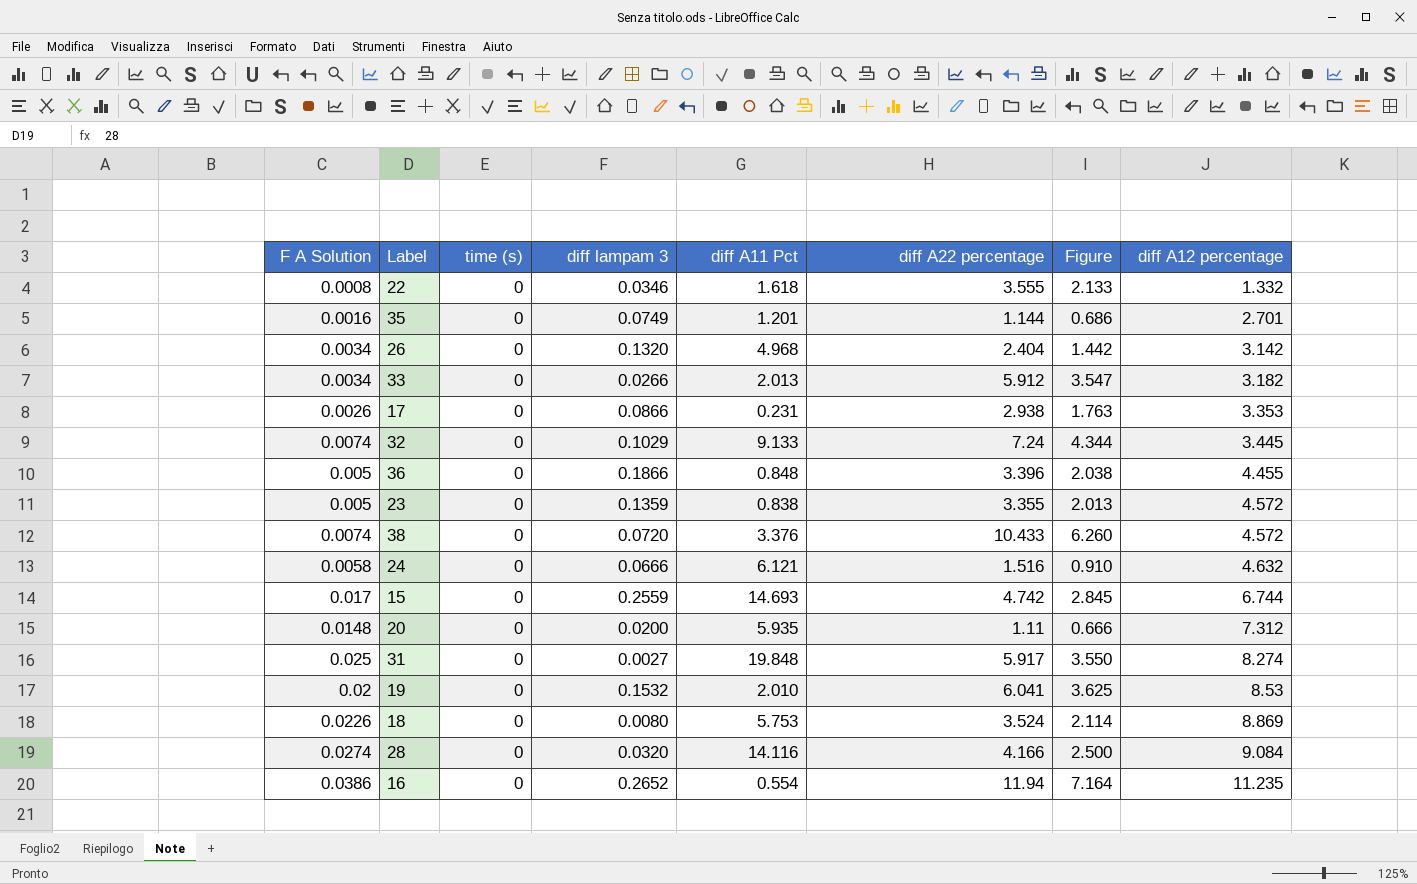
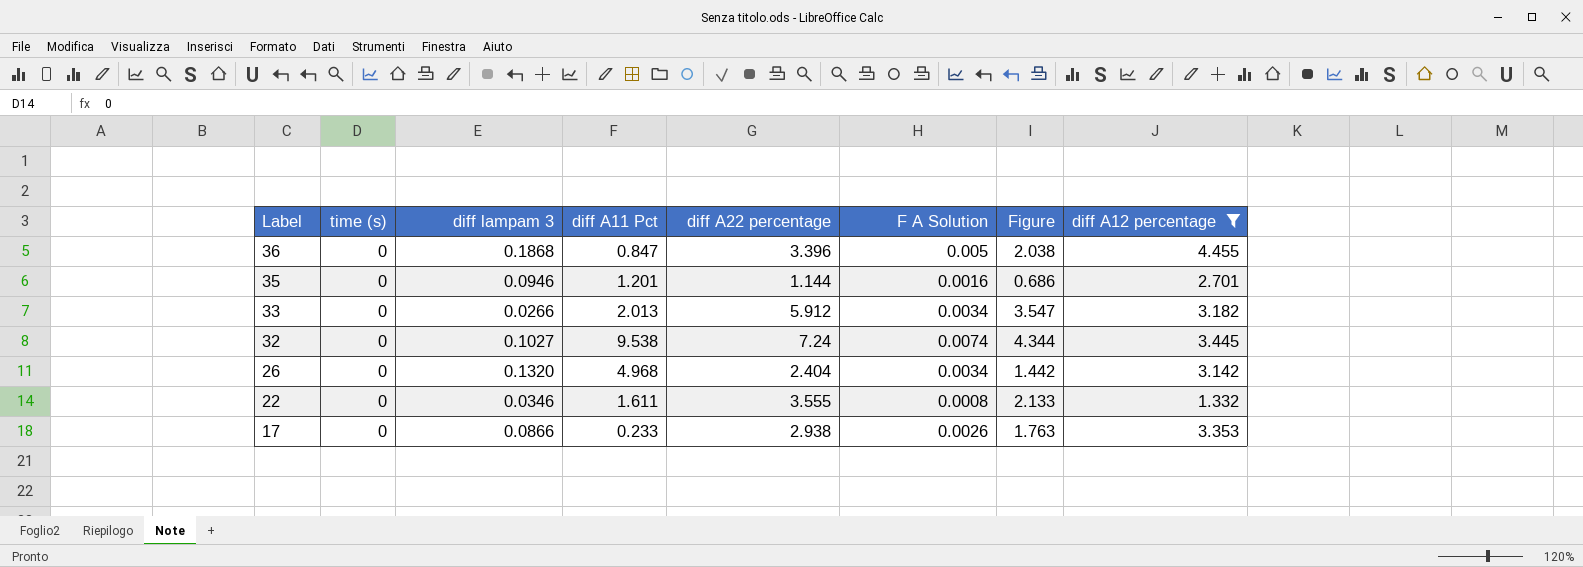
filter: none -> diff A12 percentage <= 4.455
row order: diff A12 percentage ascending -> Label descending
column F A Solution | position: 1 -> 6
36 | diff lampam 3: 0.1866 -> 0.1868
36 | diff A11 Pct: 0.848 -> 0.847
35 | diff lampam 3: 0.0749 -> 0.0946
32 | diff lampam 3: 0.1029 -> 0.1027
32 | diff A11 Pct: 9.133 -> 9.538
22 | diff A11 Pct: 1.618 -> 1.611
17 | diff A11 Pct: 0.231 -> 0.233

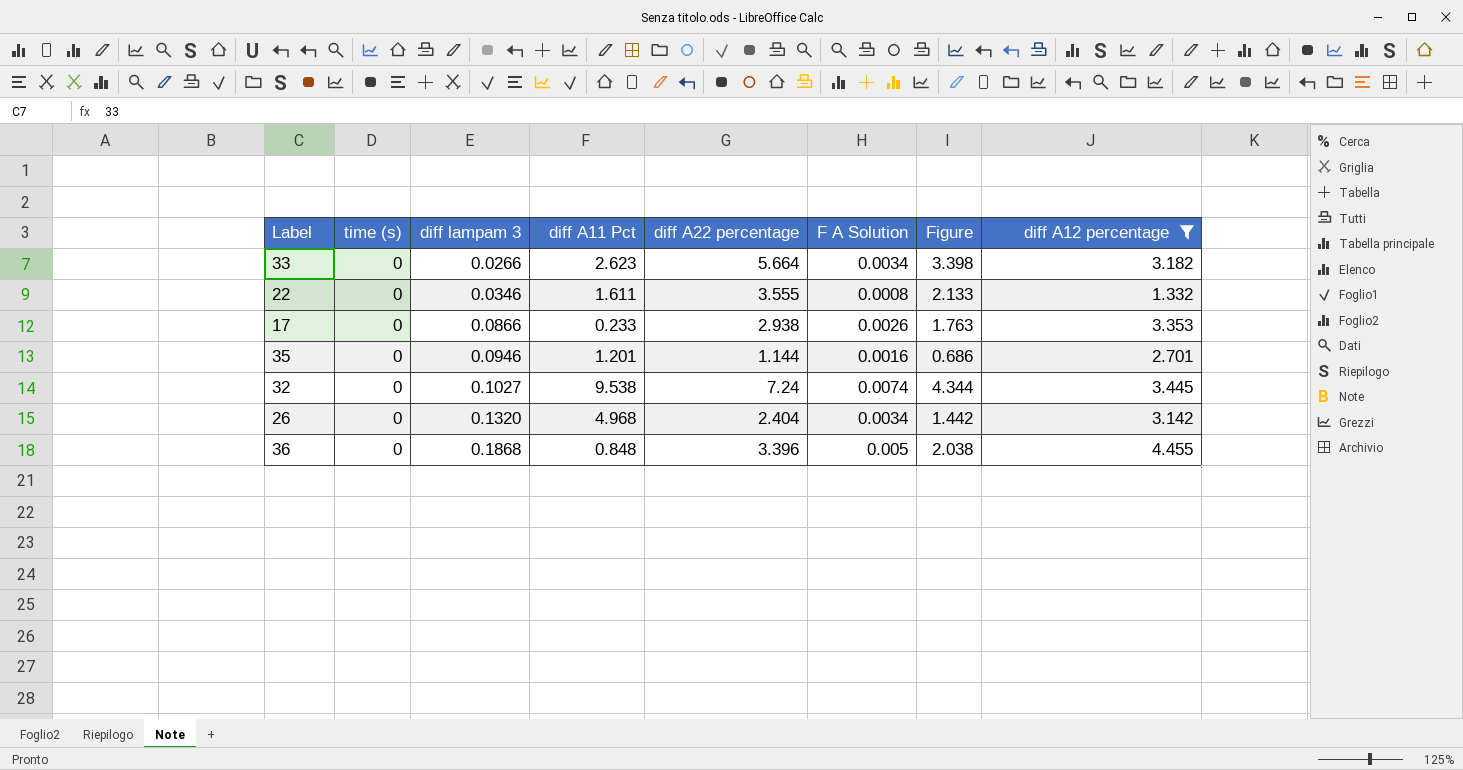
row order: Label descending -> diff lampam 3 ascending
33 | diff A11 Pct: 2.013 -> 2.623
33 | diff A22 percentage: 5.912 -> 5.664
33 | Figure: 3.547 -> 3.398
36 | diff A11 Pct: 0.847 -> 0.848

